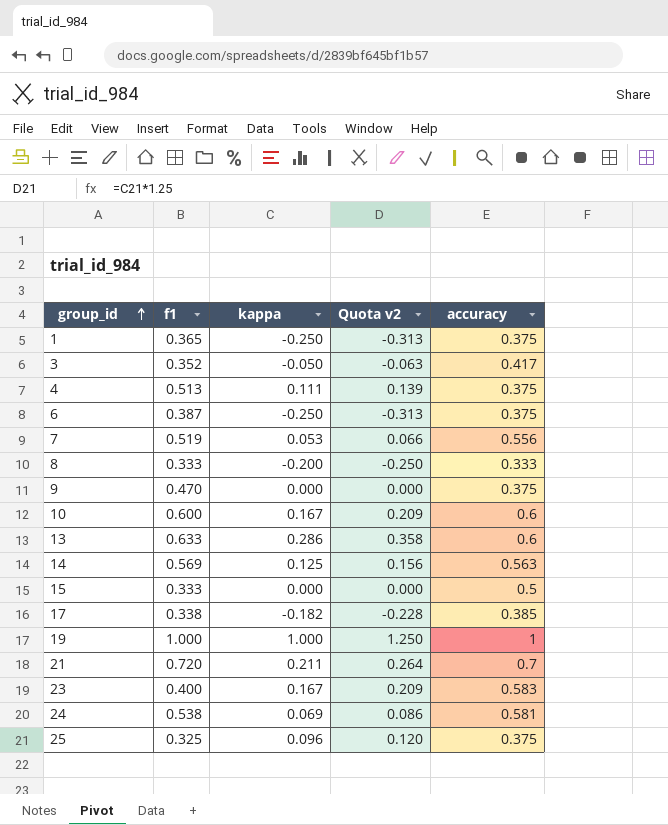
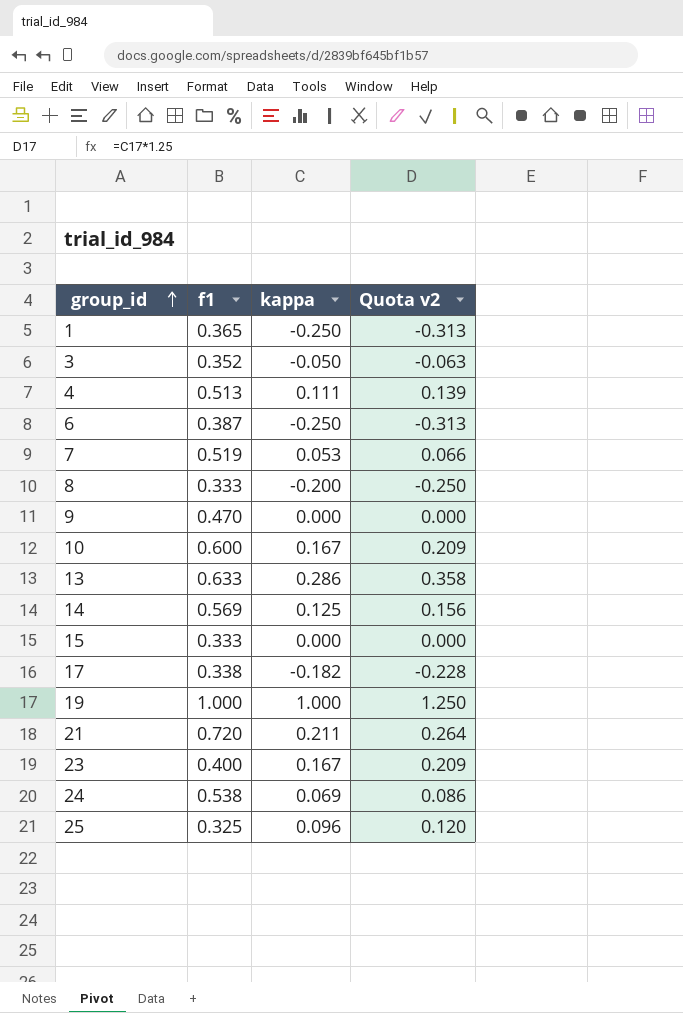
column accuracy | position: 5 -> none

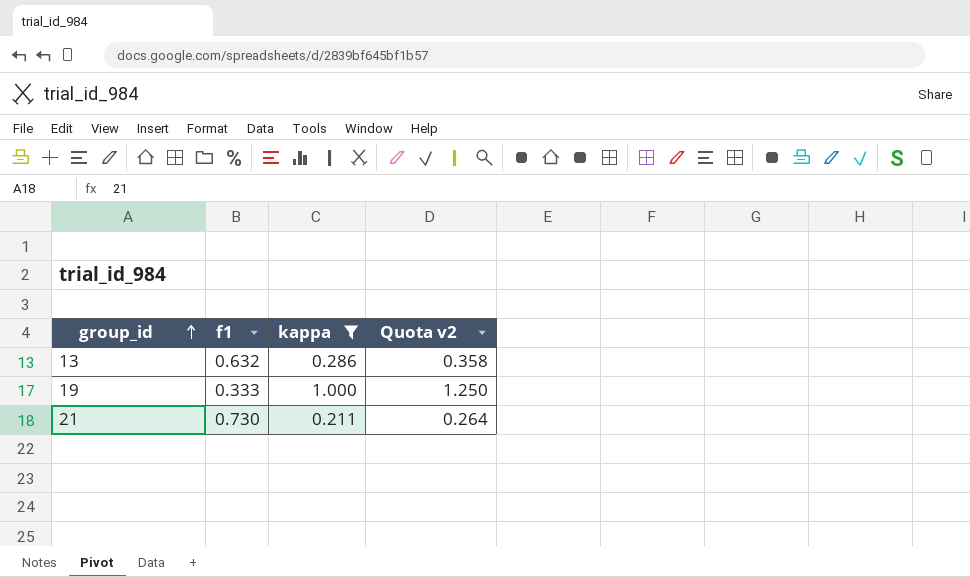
filter: none -> kappa >= 0.211
13 | f1: 0.633 -> 0.632
19 | f1: 1.000 -> 0.333
21 | f1: 0.720 -> 0.730

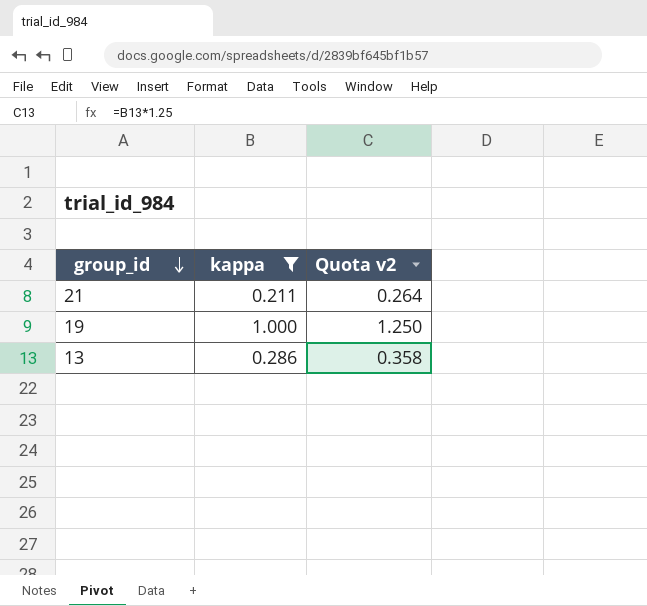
row order: group_id ascending -> group_id descending
column f1 | position: 2 -> none

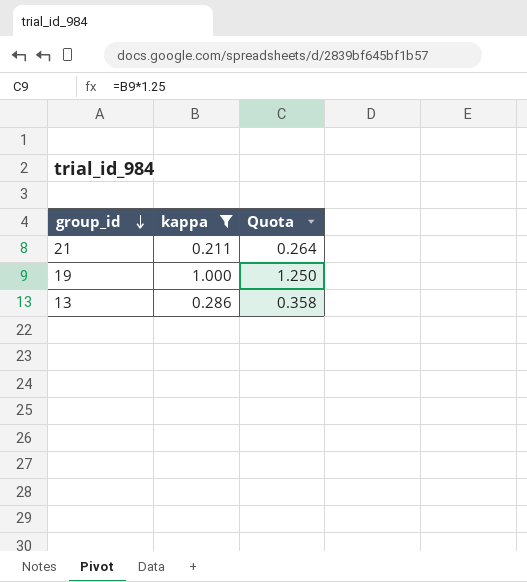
column name: Quota v2 -> Quota

